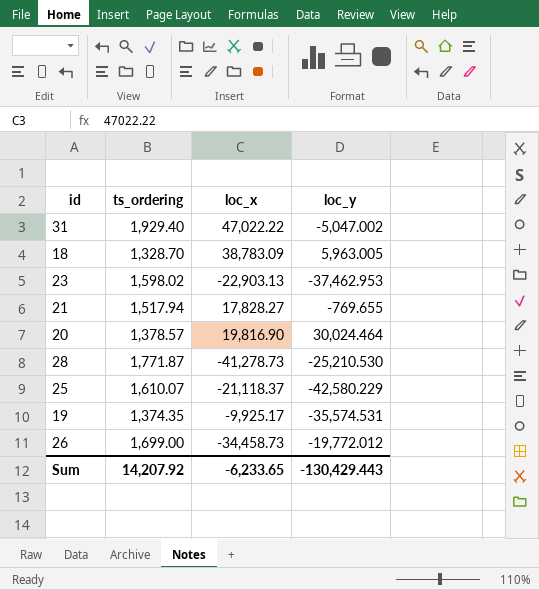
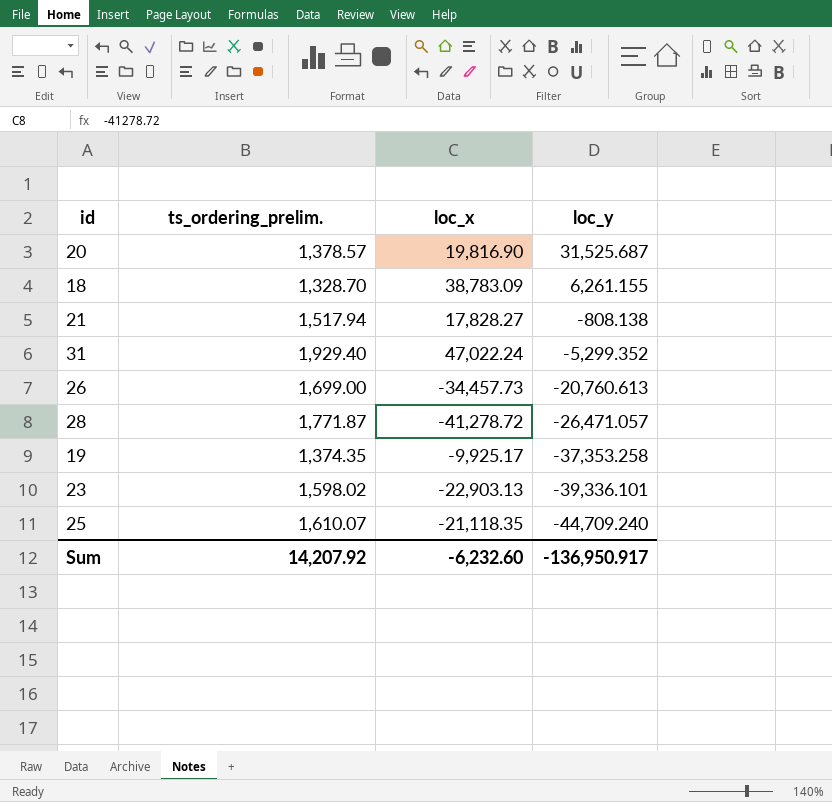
row order: none -> loc_y descending
column name: ts_ordering -> ts_ordering_prelim.
20 | loc_y: 30,024.464 -> 31,525.687
18 | loc_y: 5,963.005 -> 6,261.155
21 | loc_y: -769.655 -> -808.138
31 | loc_x: 47,022.22 -> 47,022.24
31 | loc_y: -5,047.002 -> -5,299.352
26 | loc_x: -34,458.73 -> -34,457.73
26 | loc_y: -19,772.012 -> -20,760.613
28 | loc_x: -41,278.73 -> -41,278.72
28 | loc_y: -25,210.530 -> -26,471.057
19 | loc_y: -35,574.531 -> -37,353.258
23 | loc_y: -37,462.953 -> -39,336.101
25 | loc_x: -21,118.37 -> -21,118.35
25 | loc_y: -42,580.229 -> -44,709.240
Sum | loc_x: -6,233.65 -> -6,232.60
Sum | loc_y: -130,429.443 -> -136,950.917

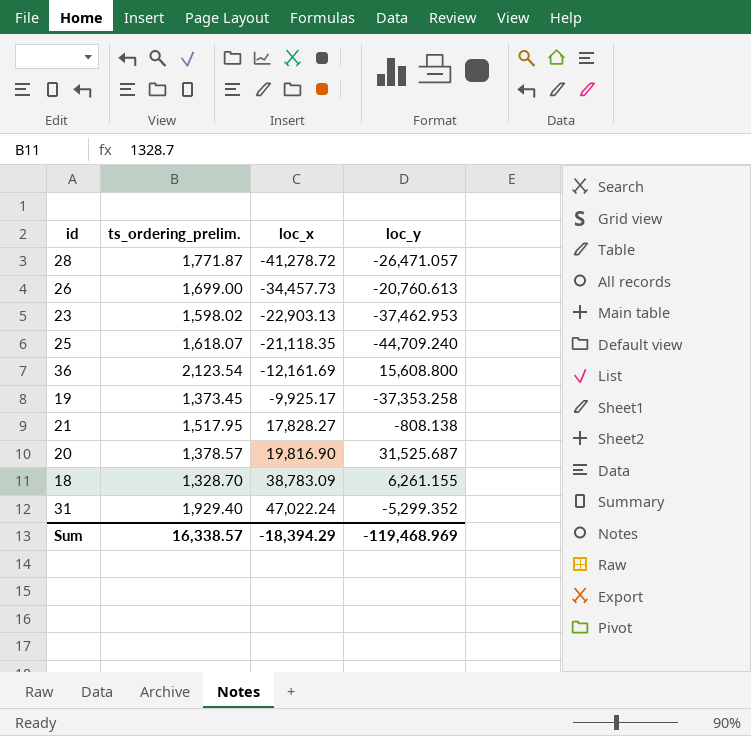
row order: loc_y descending -> loc_x ascending
23 | loc_y: -39,336.101 -> -37,462.953
25 | ts_ordering_prelim.: 1,610.07 -> 1,618.07
row 36: none -> 2,123.54 | -12,161.69 | 15,608.800
19 | ts_ordering_prelim.: 1,374.35 -> 1,373.45
21 | ts_ordering_prelim.: 1,517.94 -> 1,517.95
Sum | ts_ordering_prelim.: 14,207.92 -> 16,338.57
Sum | loc_x: -6,232.60 -> -18,394.29
Sum | loc_y: -136,950.917 -> -119,468.969

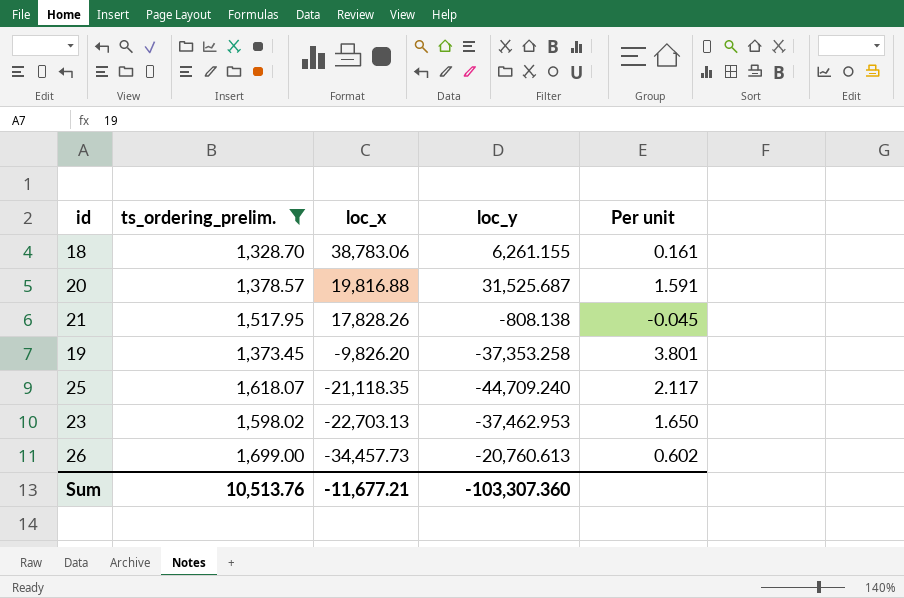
filter: none -> ts_ordering_prelim. <= 1,699.00
row order: loc_x ascending -> loc_x descending
column Per unit | formula: none -> [loc_y] / [loc_x]
18 | loc_x: 38,783.09 -> 38,783.06
20 | loc_x: 19,816.90 -> 19,816.88
21 | loc_x: 17,828.27 -> 17,828.26
19 | loc_x: -9,925.17 -> -9,826.20
23 | loc_x: -22,903.13 -> -22,703.13
Sum | ts_ordering_prelim.: 16,338.57 -> 10,513.76
Sum | loc_x: -18,394.29 -> -11,677.21
Sum | loc_y: -119,468.969 -> -103,307.360

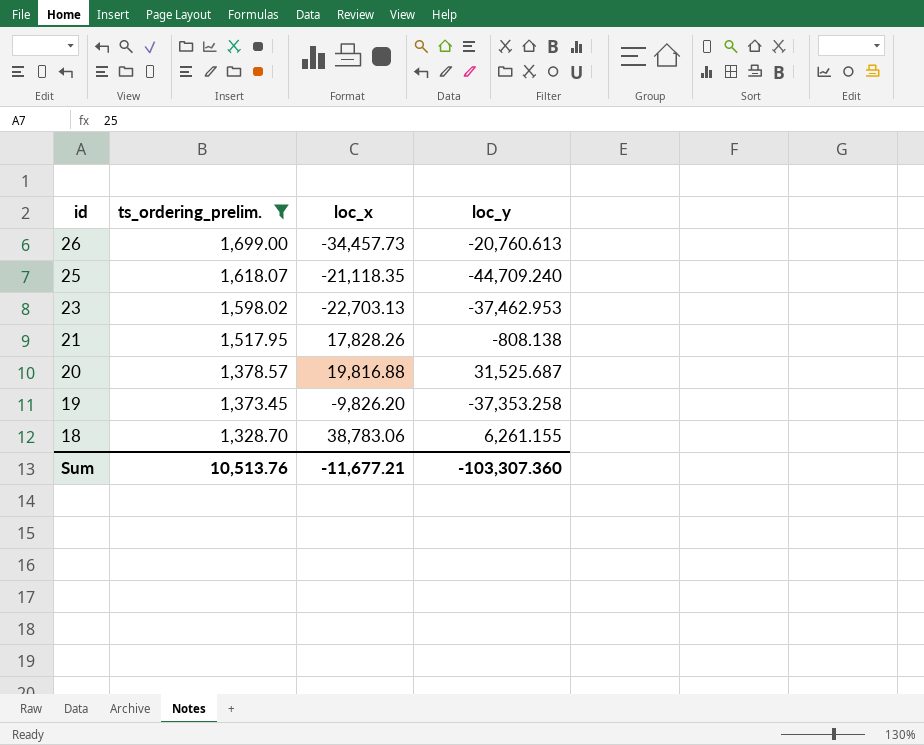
row order: loc_x descending -> id descending
column Per unit | formula: [loc_y] / [loc_x] -> none

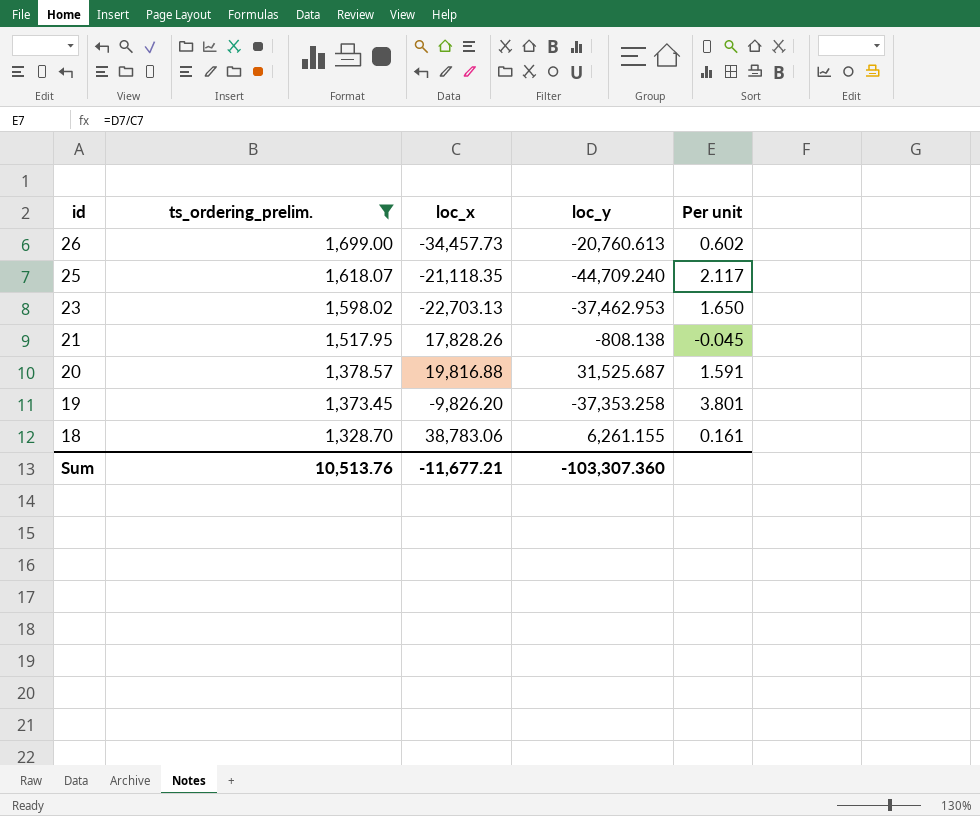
column Per unit | formula: none -> [loc_y] / [loc_x]

